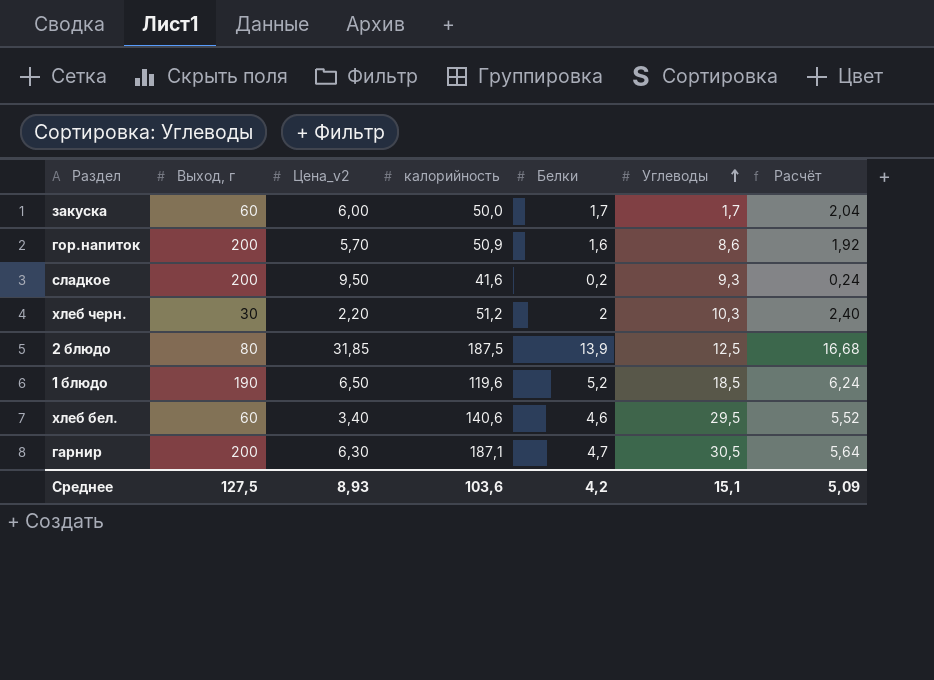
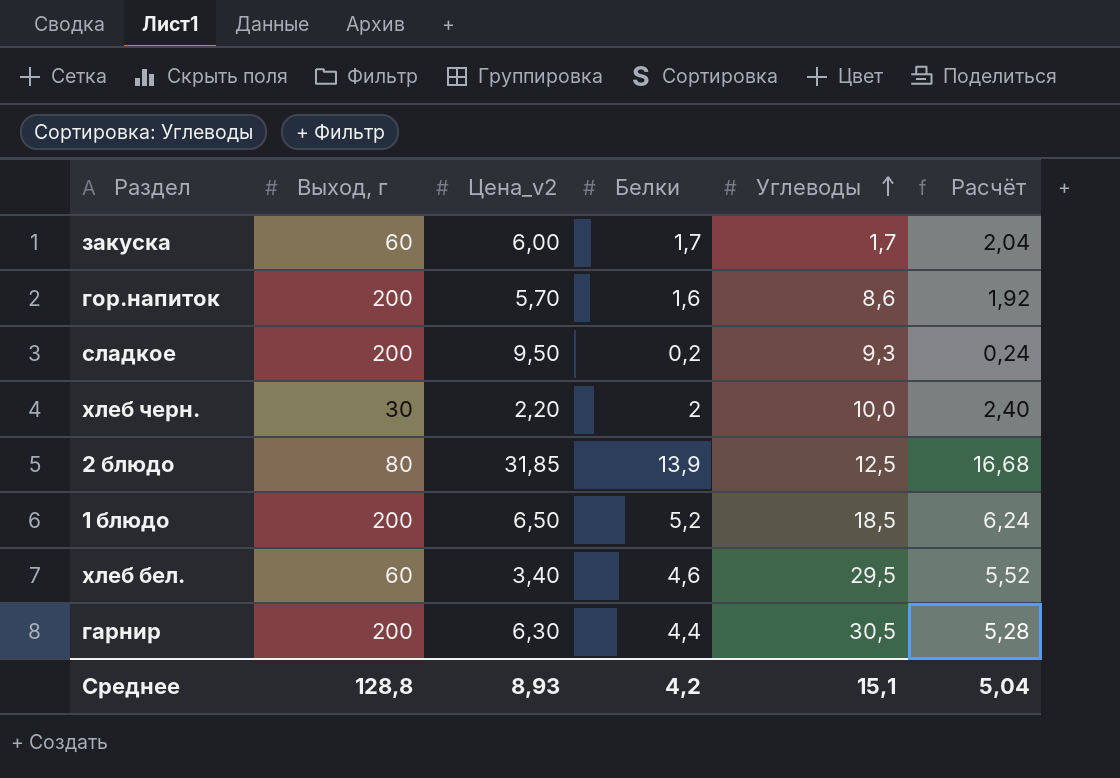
column калорийность | position: 4 -> none
хлеб черн. | Углеводы: 10,3 -> 10,0
1 блюдо | Выход, г: 190 -> 200
гарнир | Белки: 4,7 -> 4,4
гарнир | Расчёт: 5,64 -> 5,28
Среднее | Выход, г: 127,5 -> 128,8
Среднее | Расчёт: 5,09 -> 5,04

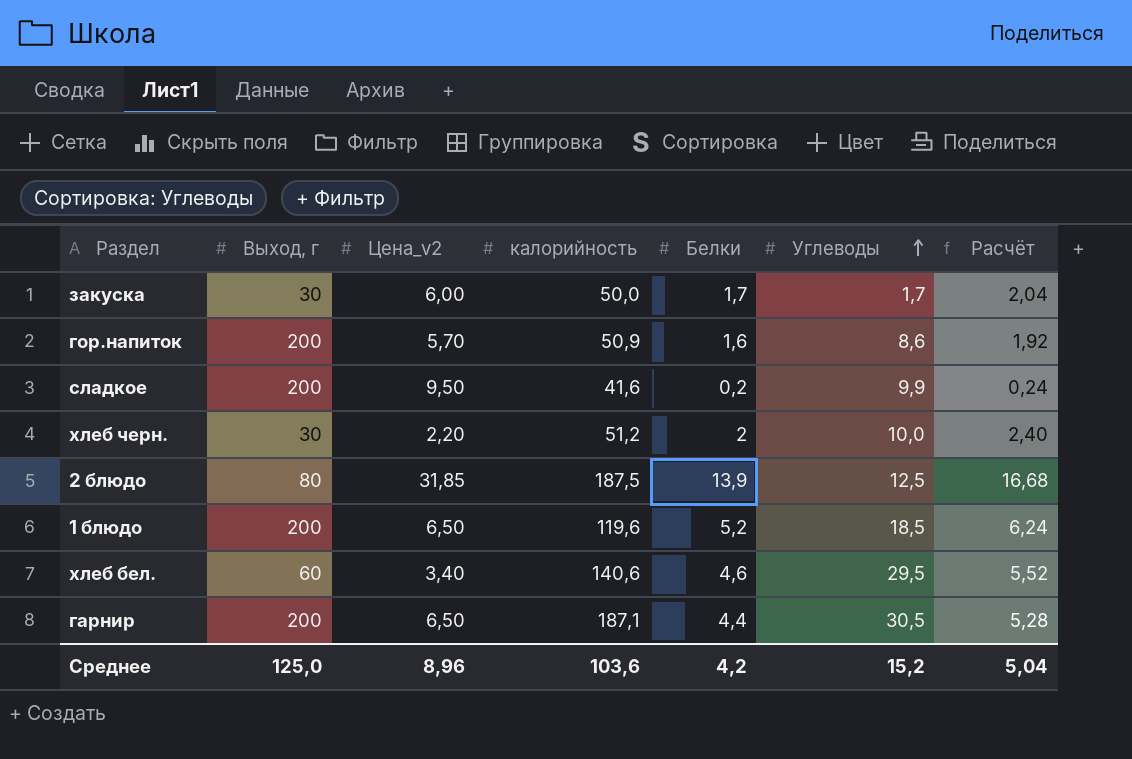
column калорийность | position: none -> 4
закуска | Выход, г: 60 -> 30
сладкое | Углеводы: 9,3 -> 9,9
гарнир | Цена_v2: 6,30 -> 6,50
Среднее | Выход, г: 128,8 -> 125,0
Среднее | Цена_v2: 8,93 -> 8,96
Среднее | Углеводы: 15,1 -> 15,2

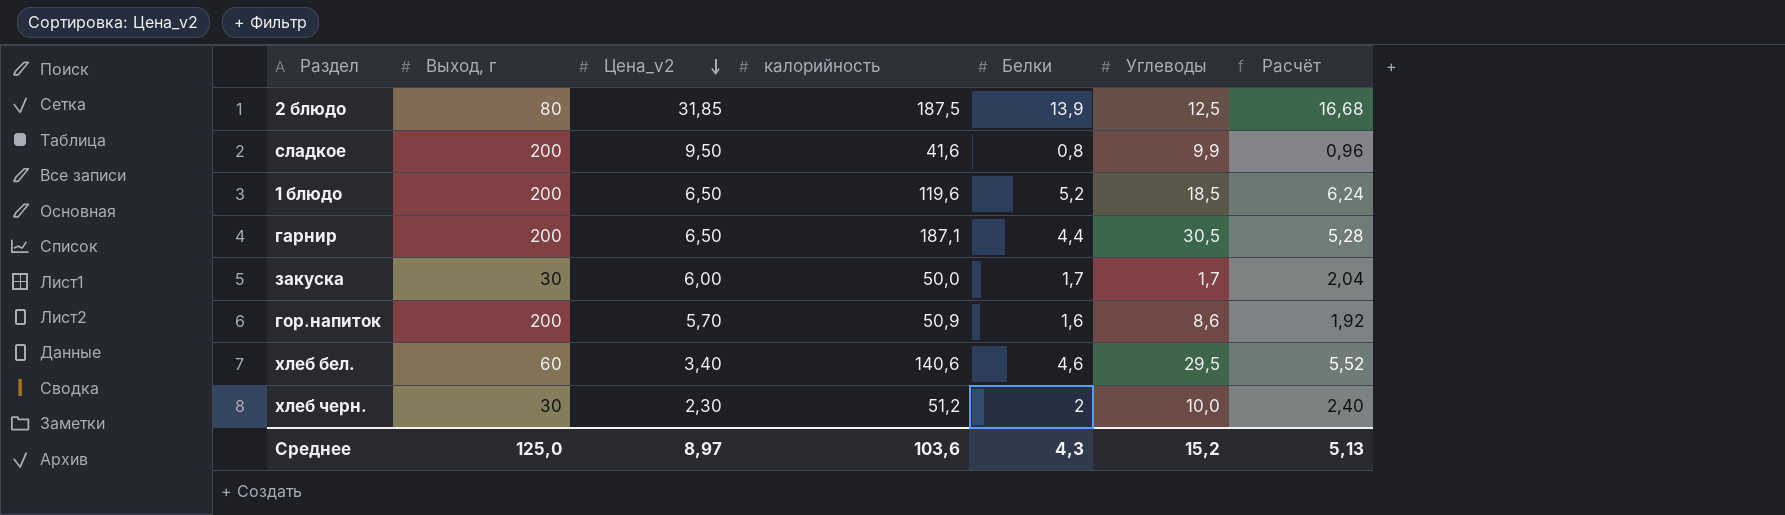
row order: Углеводы ascending -> Цена_v2 descending
сладкое | Белки: 0,2 -> 0,8
сладкое | Расчёт: 0,24 -> 0,96
хлеб черн. | Цена_v2: 2,20 -> 2,30
Среднее | Цена_v2: 8,96 -> 8,97
Среднее | Белки: 4,2 -> 4,3
Среднее | Расчёт: 5,04 -> 5,13

